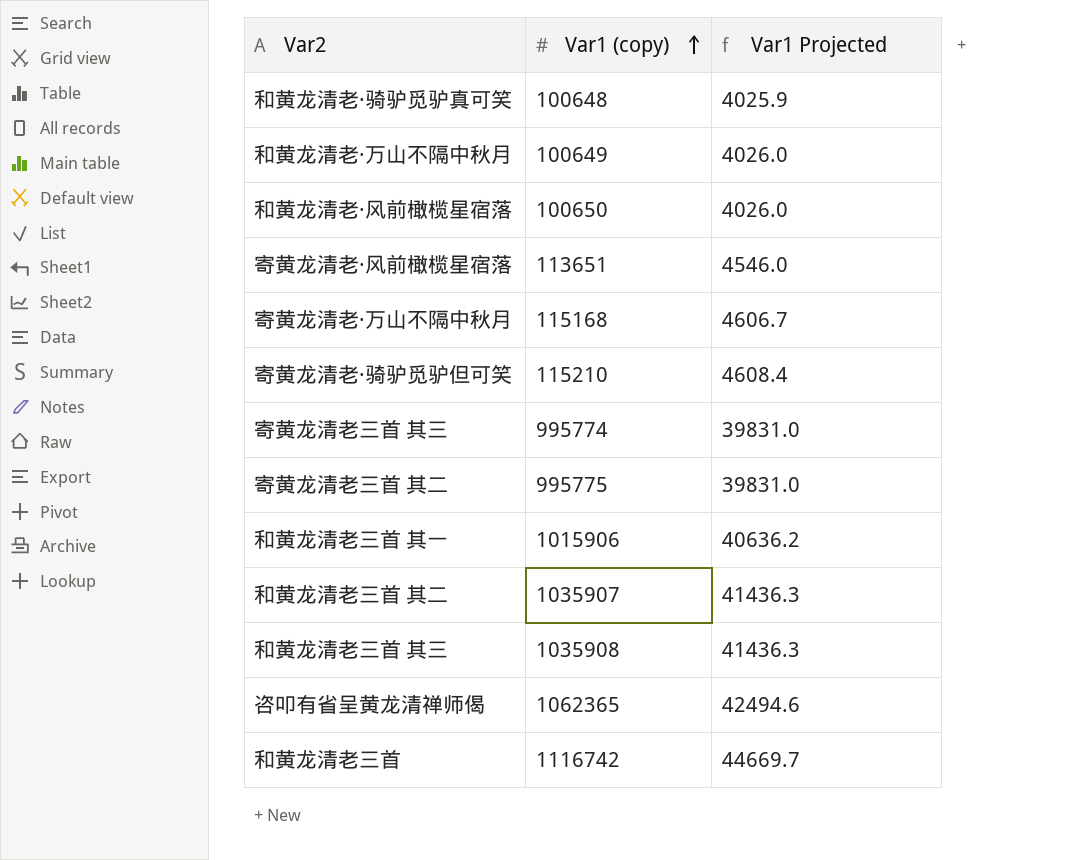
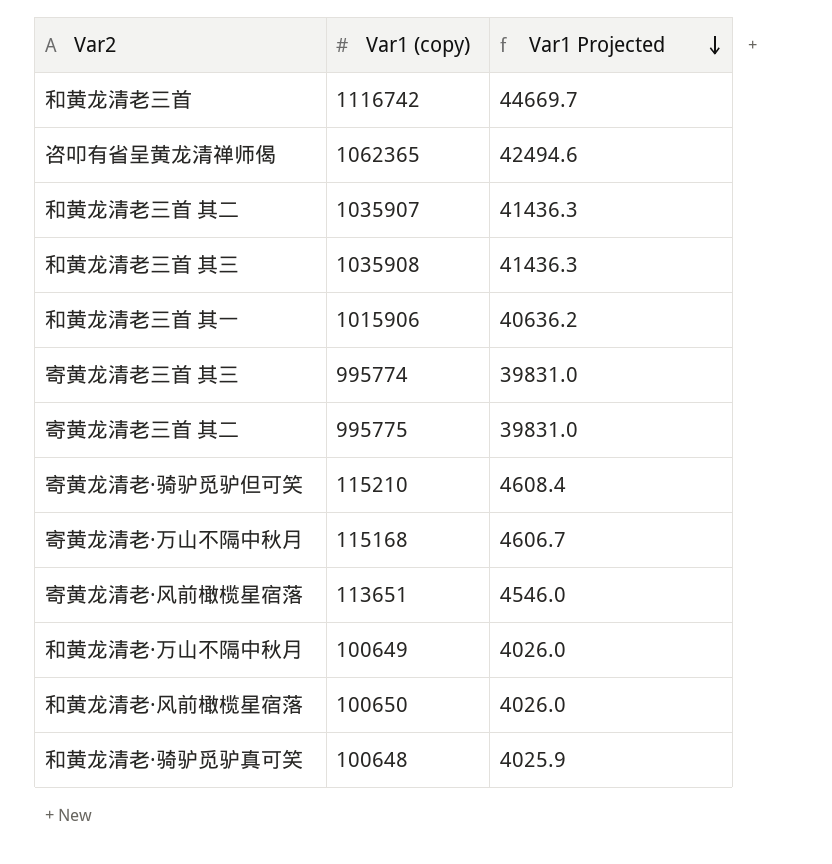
row order: Var1 (copy) ascending -> Var1 Projected descending

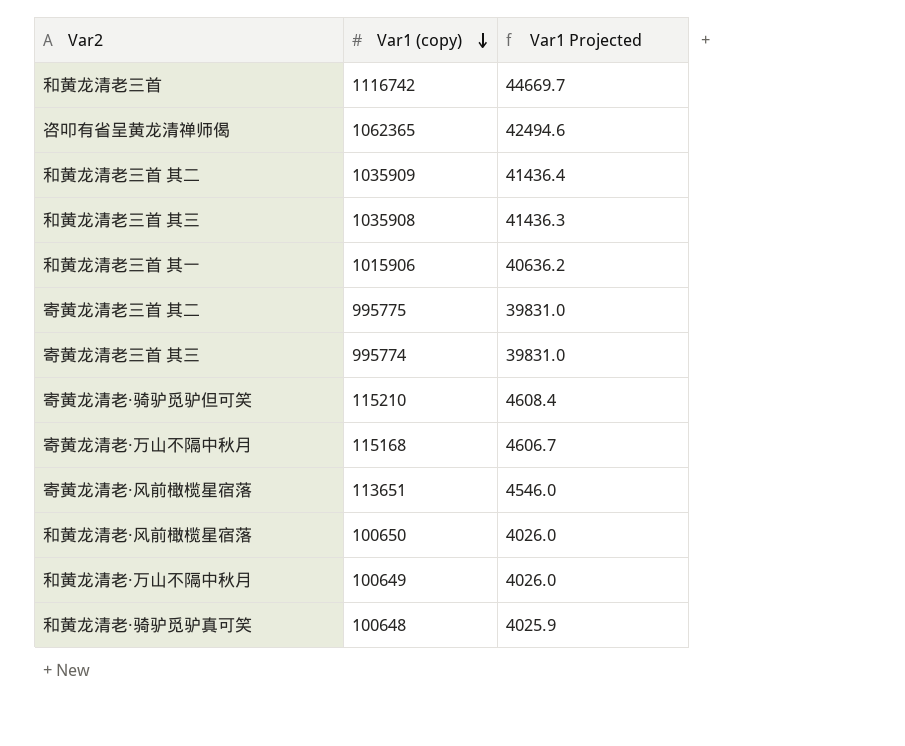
row order: Var1 Projected descending -> Var1 (copy) descending
和黄龙清老三首 其二 | Var1 (copy): 1035907 -> 1035909
和黄龙清老三首 其二 | Var1 Projected: 41436.3 -> 41436.4

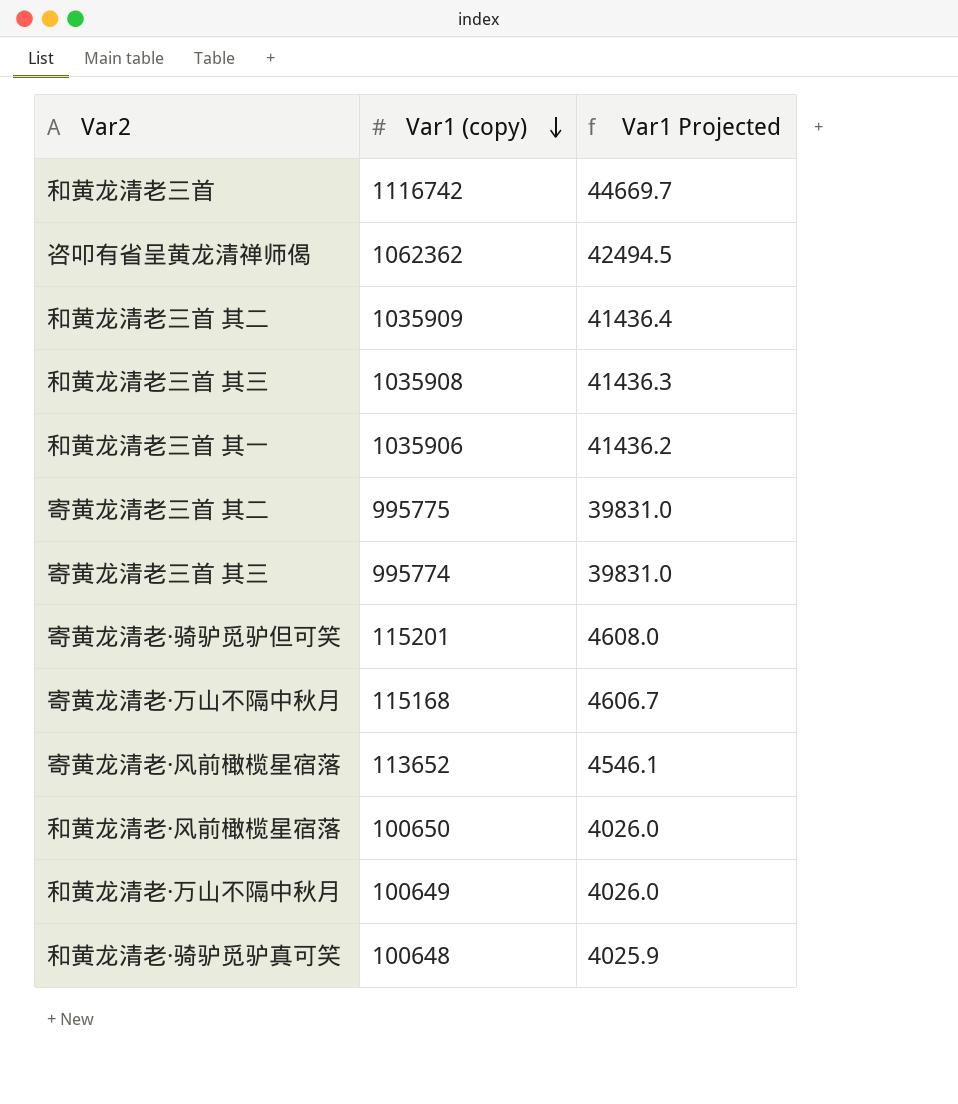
咨叩有省呈黄龙清禅师偈 | Var1 (copy): 1062365 -> 1062362
咨叩有省呈黄龙清禅师偈 | Var1 Projected: 42494.6 -> 42494.5
和黄龙清老三首 其一 | Var1 (copy): 1015906 -> 1035906
和黄龙清老三首 其一 | Var1 Projected: 40636.2 -> 41436.2
寄黄龙清老·骑驴觅驴但可笑 | Var1 (copy): 115210 -> 115201
寄黄龙清老·骑驴觅驴但可笑 | Var1 Projected: 4608.4 -> 4608.0
寄黄龙清老·风前橄榄星宿落 | Var1 (copy): 113651 -> 113652
寄黄龙清老·风前橄榄星宿落 | Var1 Projected: 4546.0 -> 4546.1

